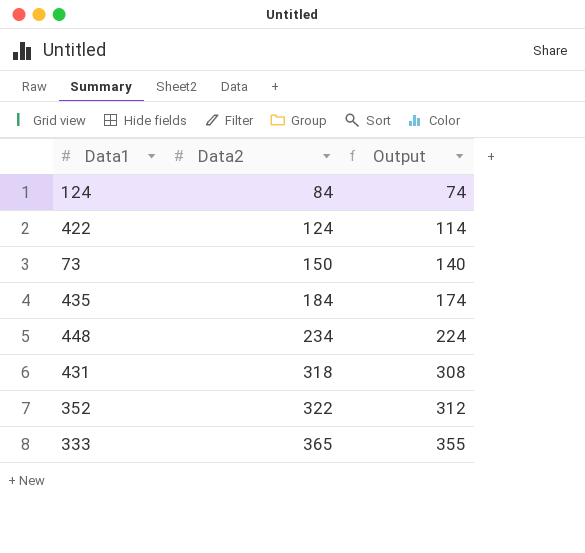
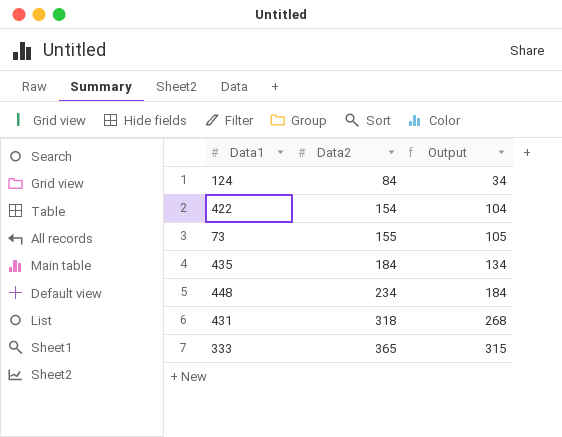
column Output | formula: [Data2] - 10 -> [Data2] - 50
row 352: 322 | 312 -> none
422 | Data2: 124 -> 154
73 | Data2: 150 -> 155

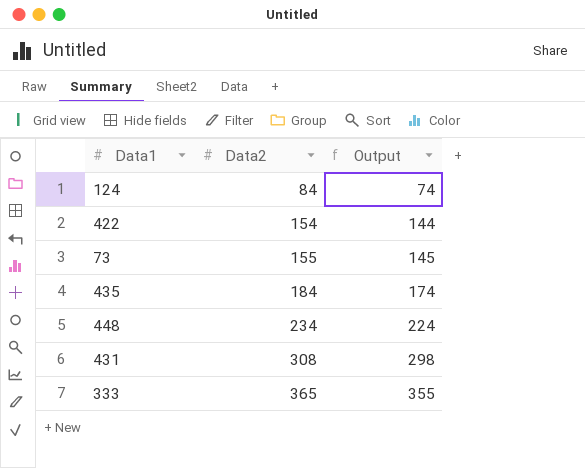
column Output | formula: [Data2] - 50 -> [Data2] - 10
431 | Data2: 318 -> 308

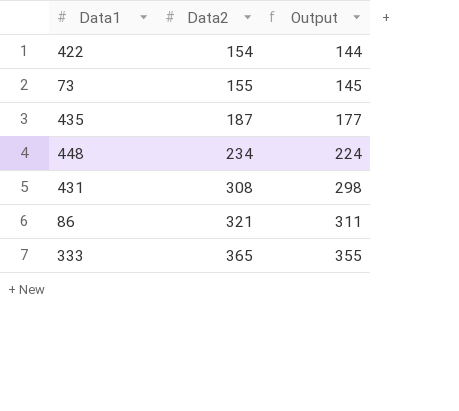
row 124: 84 | 74 -> none
435 | Data2: 184 -> 187
435 | Output: 174 -> 177
row 86: none -> 321 | 311

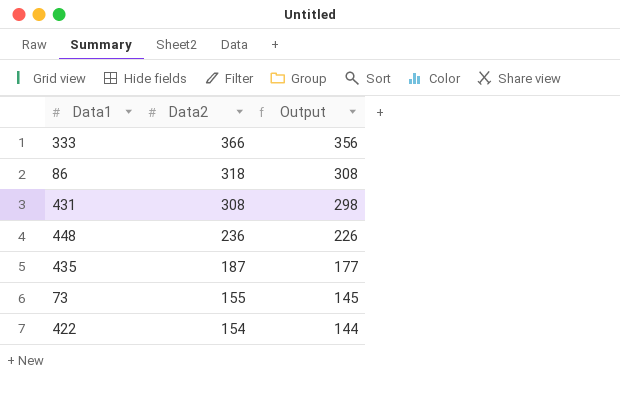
row order: Data2 ascending -> Data2 descending
333 | Data2: 365 -> 366
333 | Output: 355 -> 356
86 | Data2: 321 -> 318
86 | Output: 311 -> 308
448 | Data2: 234 -> 236
448 | Output: 224 -> 226

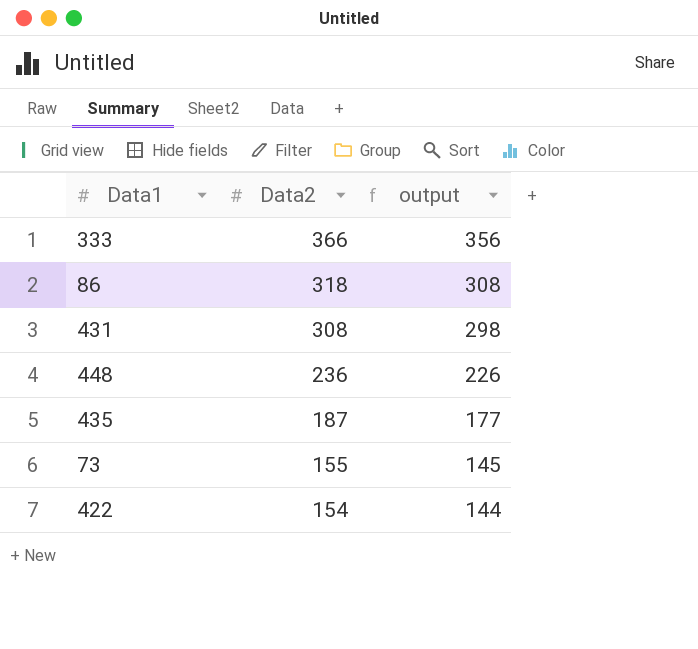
column name: Output -> output

